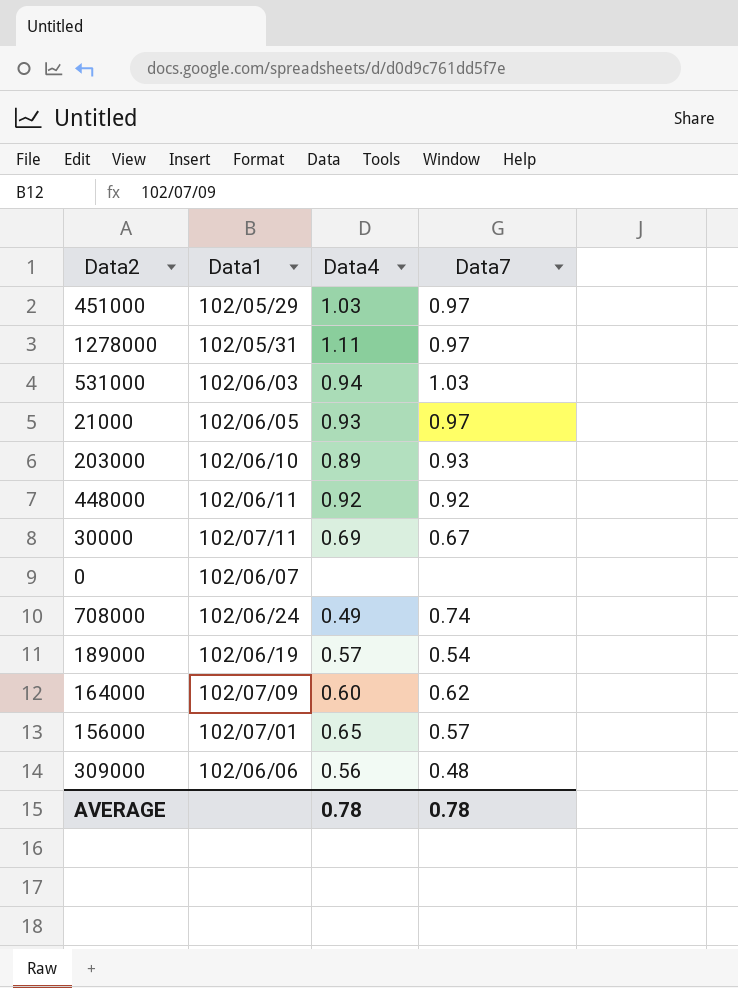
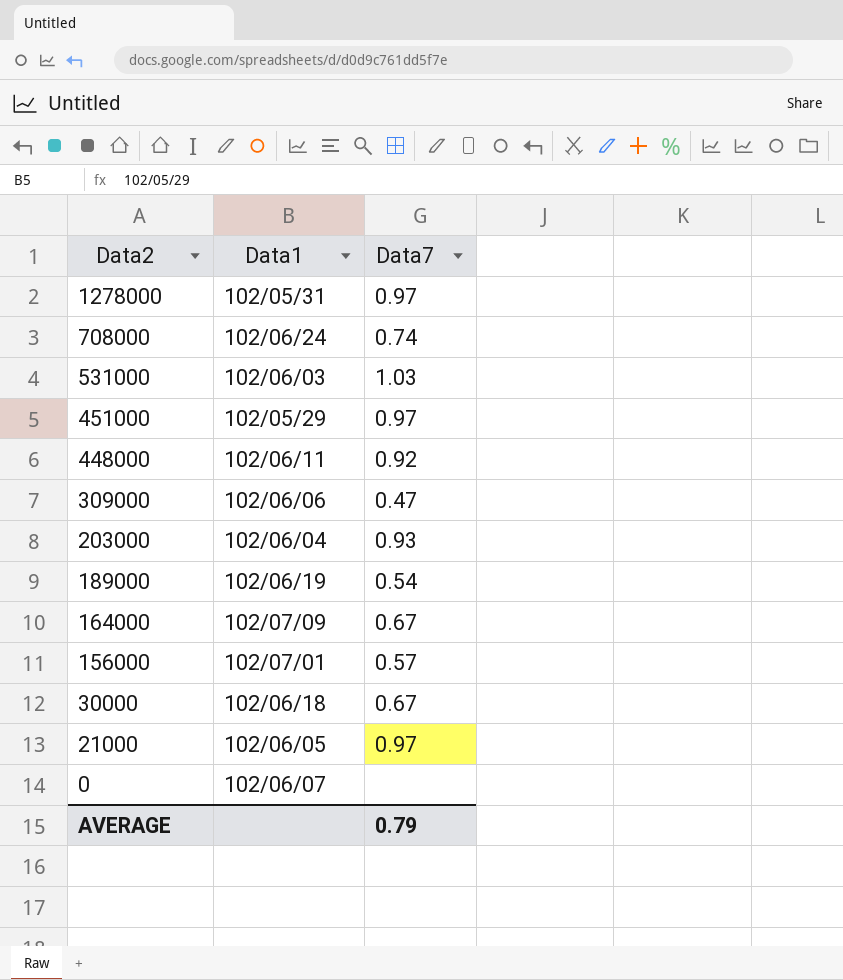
row order: none -> Data2 descending
column Data4 | position: 3 -> none
309000 | Data7: 0.48 -> 0.47
203000 | Data1: 102/06/10 -> 102/06/04
164000 | Data7: 0.62 -> 0.67
30000 | Data1: 102/07/11 -> 102/06/18
AVERAGE | Data7: 0.78 -> 0.79

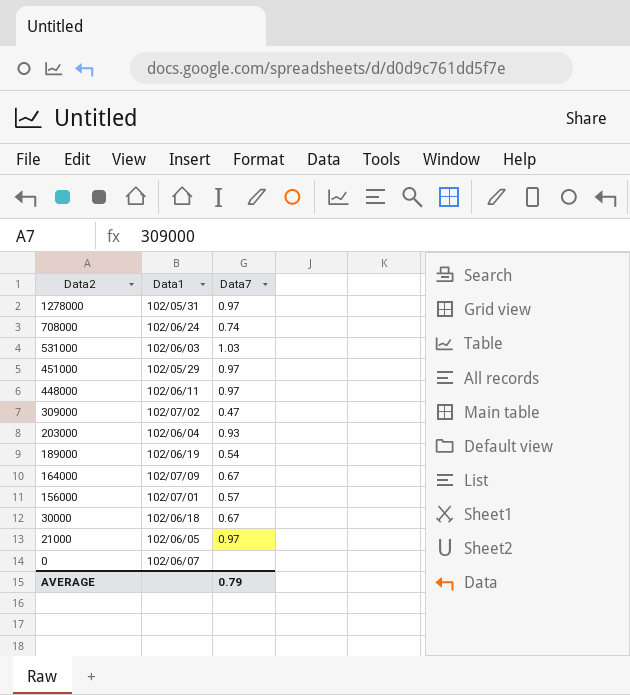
448000 | Data7: 0.92 -> 0.97
309000 | Data1: 102/06/06 -> 102/07/02

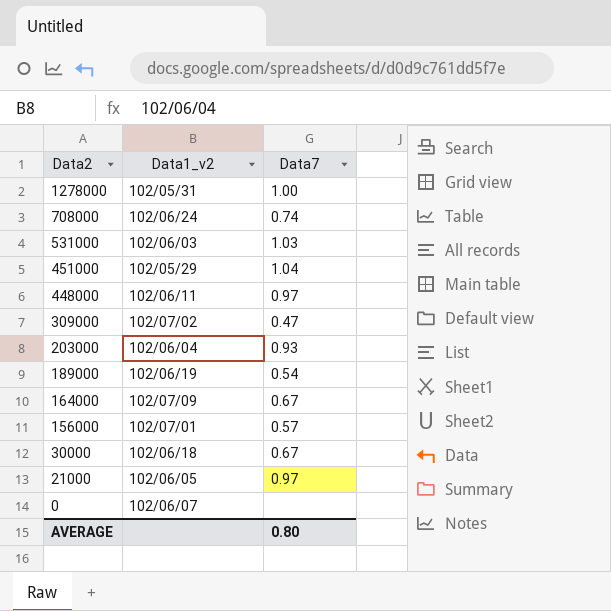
column name: Data1 -> Data1_v2
1278000 | Data7: 0.97 -> 1.00
451000 | Data7: 0.97 -> 1.04
AVERAGE | Data7: 0.79 -> 0.80

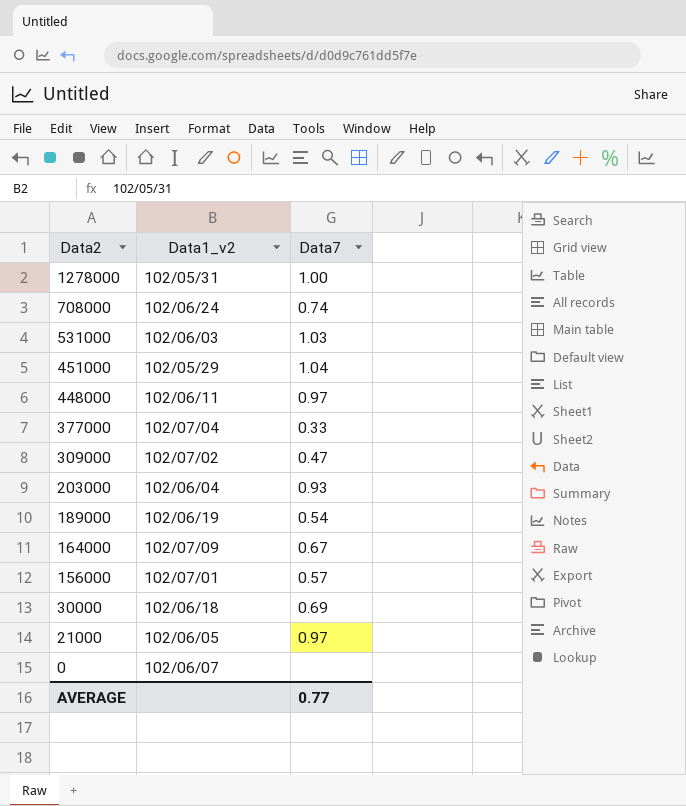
row 377000: none -> 102/07/04 | 0.33
30000 | Data7: 0.67 -> 0.69
AVERAGE | Data7: 0.80 -> 0.77

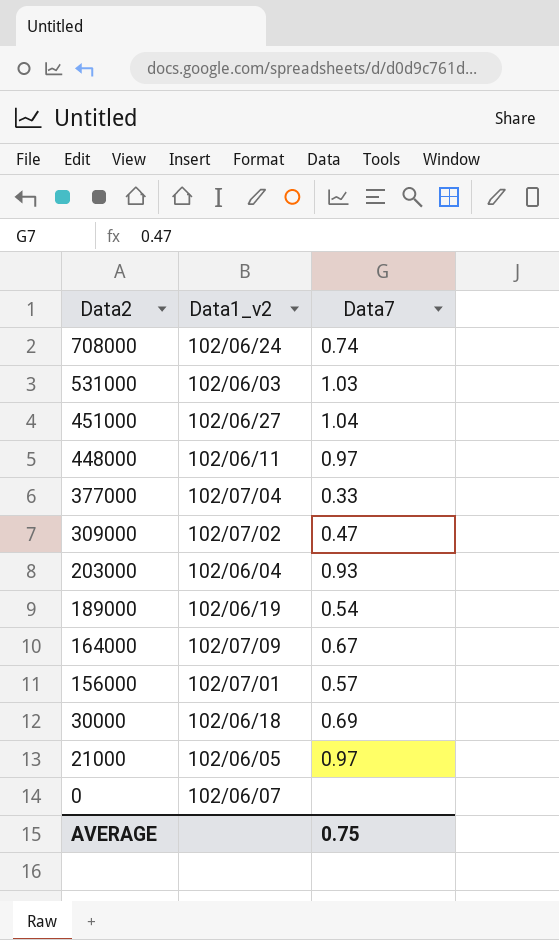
row 1278000: 102/05/31 | 1.00 -> none
451000 | Data1_v2: 102/05/29 -> 102/06/27
AVERAGE | Data7: 0.77 -> 0.75

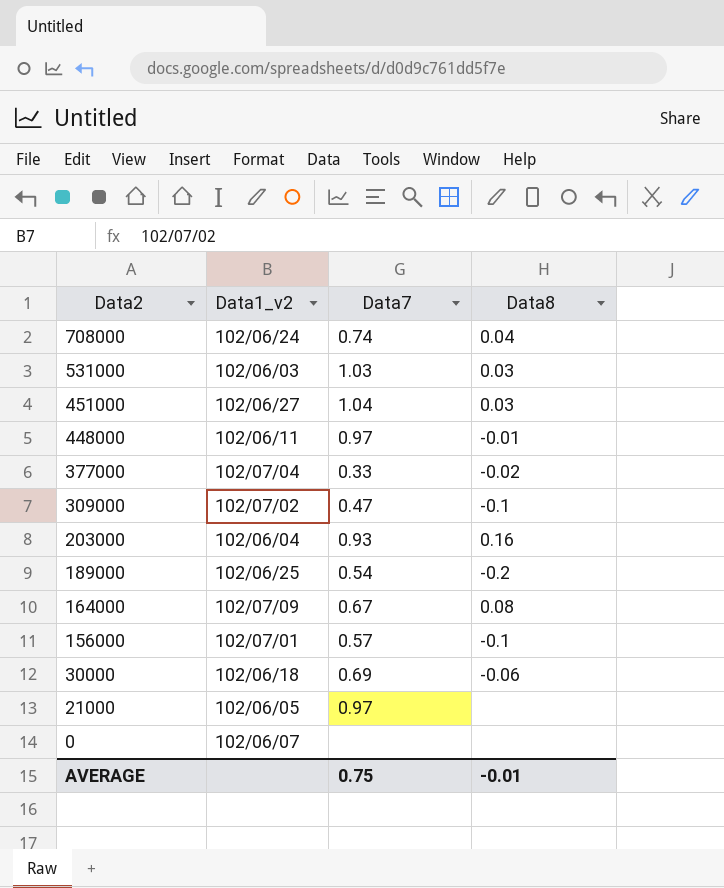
column Data8 | position: none -> 4
189000 | Data1_v2: 102/06/19 -> 102/06/25

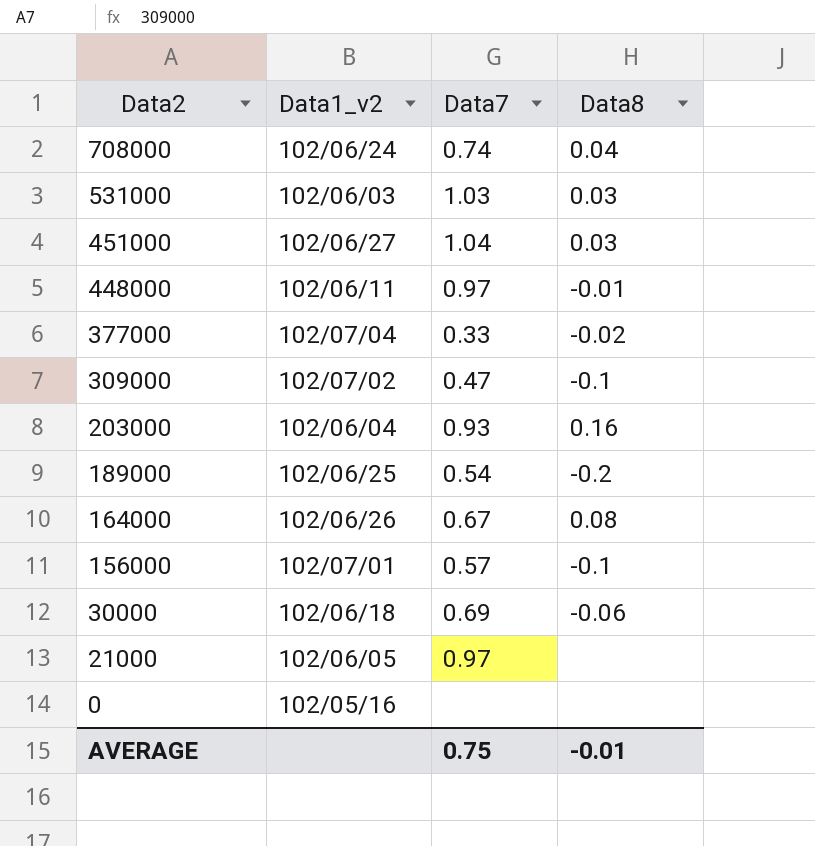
164000 | Data1_v2: 102/07/09 -> 102/06/26
0 | Data1_v2: 102/06/07 -> 102/05/16

